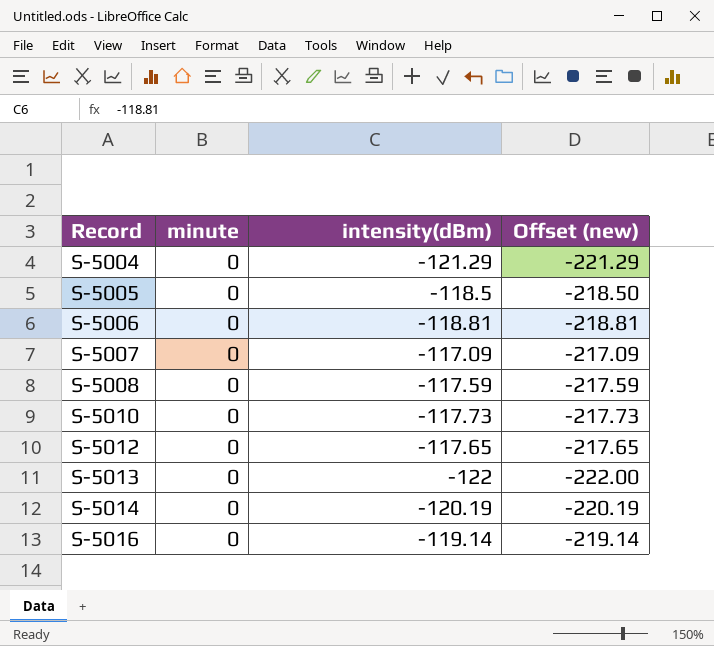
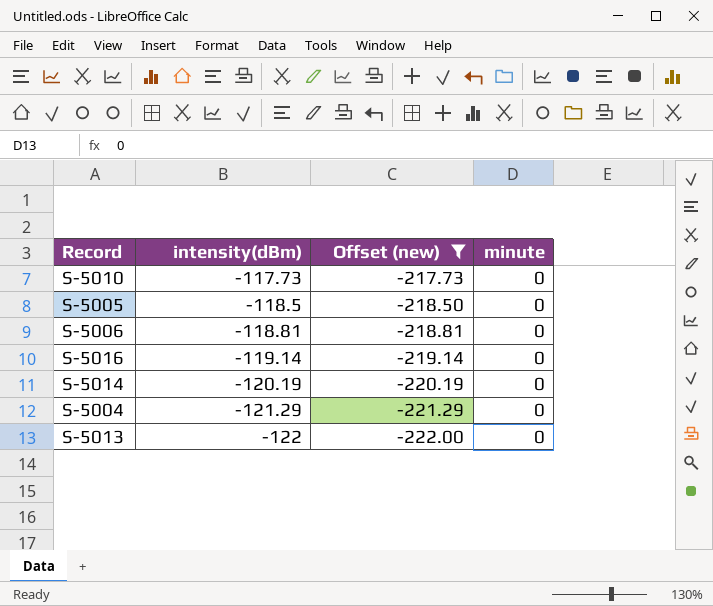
filter: none -> Offset (new) <= -217.73
row order: Record ascending -> intensity(dBm) descending
column minute | position: 2 -> 4

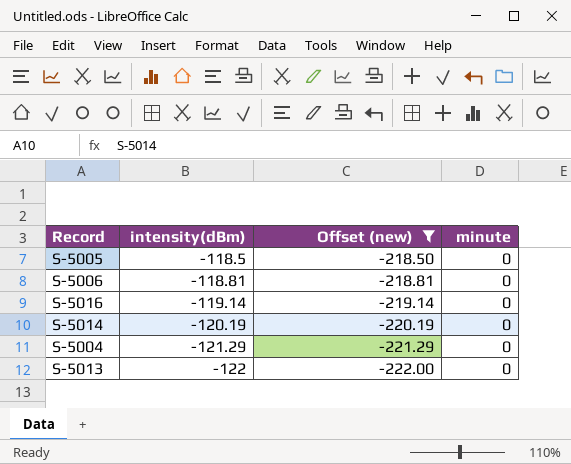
row S-5010: -117.73 | -217.73 | 0 -> none

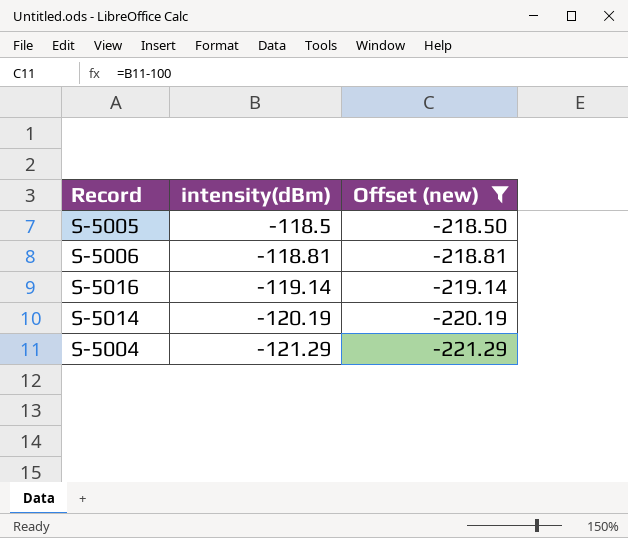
column minute | position: 4 -> none
row S-5013: -122 | -222.00 | 0 -> none

